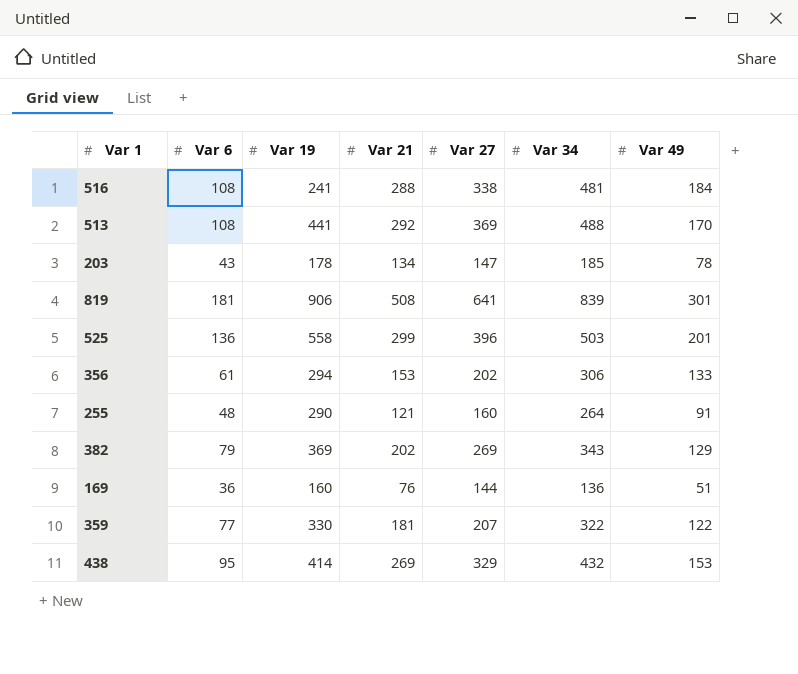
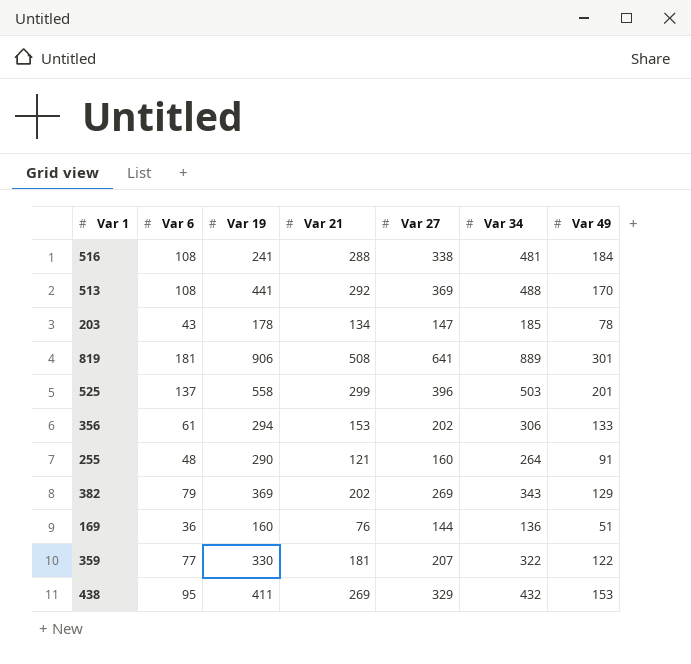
819 | Var 34: 839 -> 889
525 | Var 6: 136 -> 137
438 | Var 19: 414 -> 411

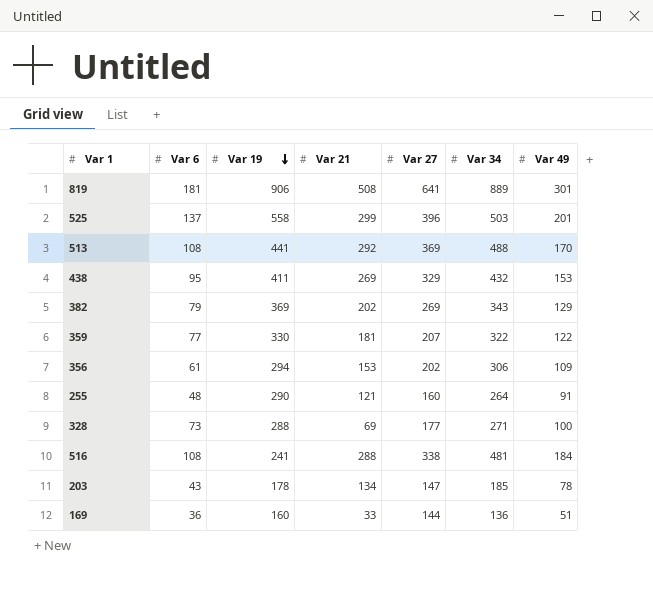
row order: none -> Var 19 descending
356 | Var 49: 133 -> 109
row 328: none -> 73 | 288 | 69 | 177 | 271 | 100
169 | Var 21: 76 -> 33

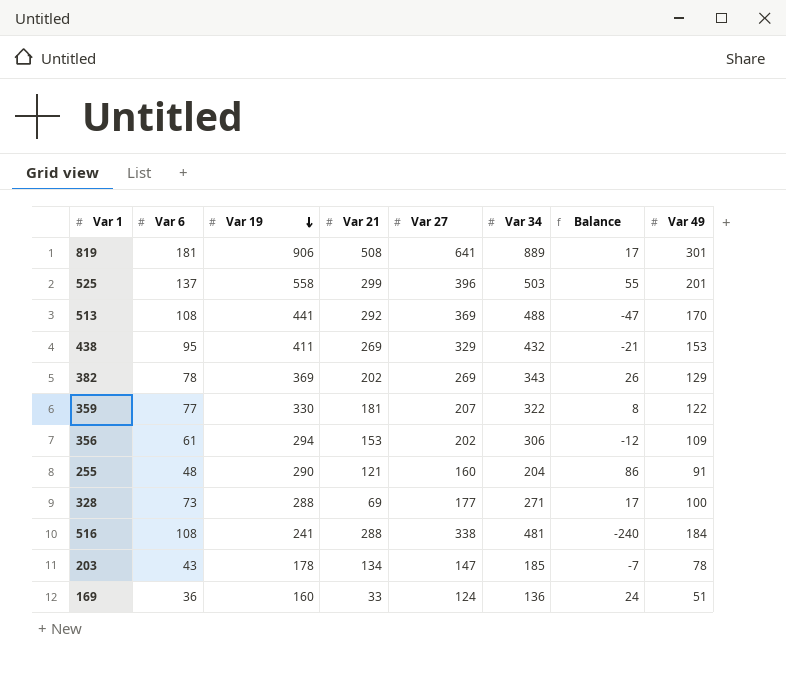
column Balance | formula: none -> [Var 19] - [Var 34]
382 | Var 6: 79 -> 78
255 | Var 34: 264 -> 204
169 | Var 27: 144 -> 124

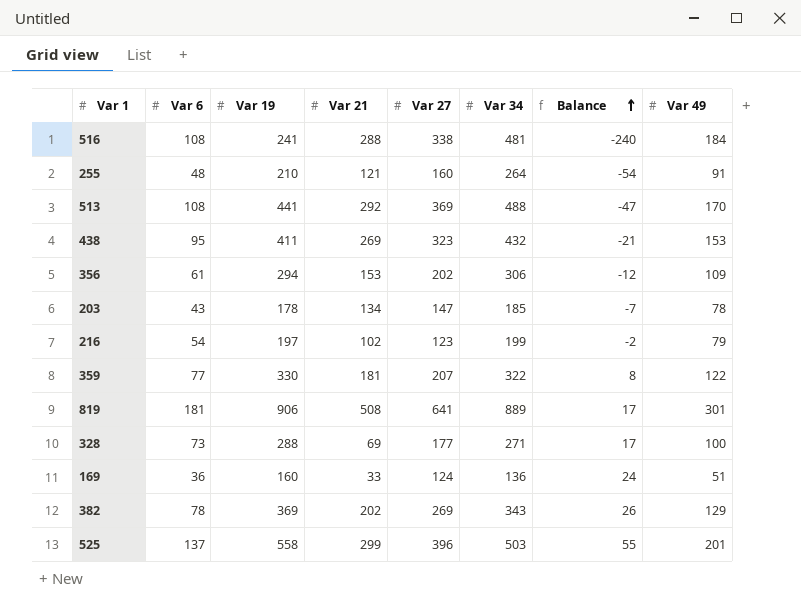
row order: Var 19 descending -> Balance ascending
255 | Var 19: 290 -> 210
255 | Var 34: 204 -> 264
255 | Balance: 86 -> -54
438 | Var 27: 329 -> 323
row 216: none -> 54 | 197 | 102 | 123 | 199 | -2 | 79

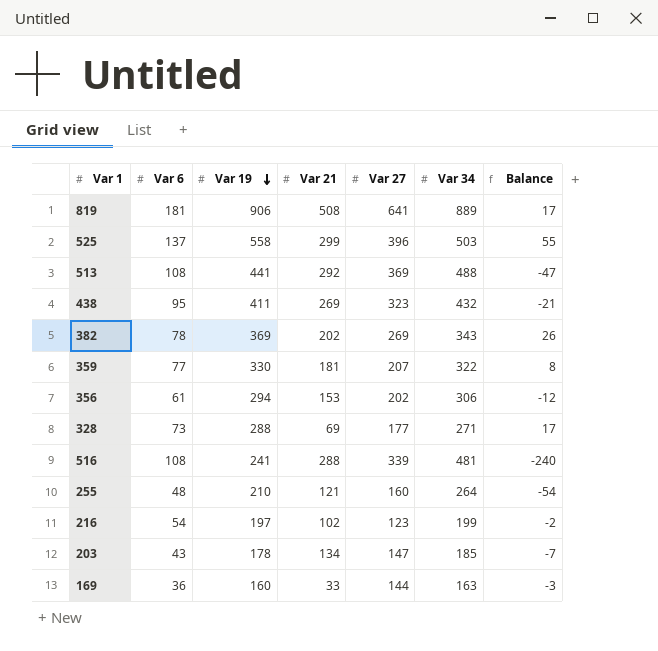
row order: Balance ascending -> Var 19 descending
column Var 49 | position: 8 -> none
516 | Var 27: 338 -> 339
169 | Var 27: 124 -> 144
169 | Var 34: 136 -> 163
169 | Balance: 24 -> -3

